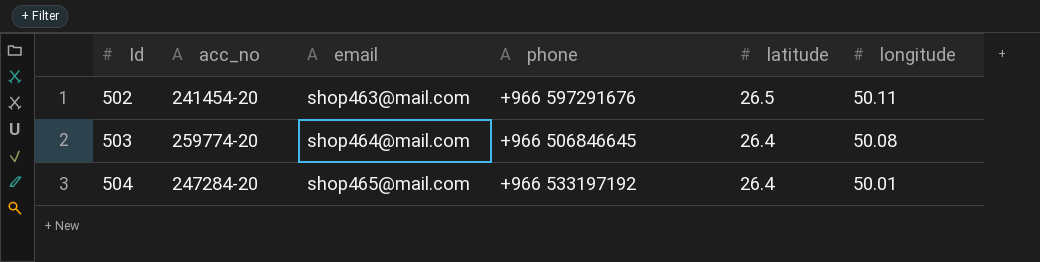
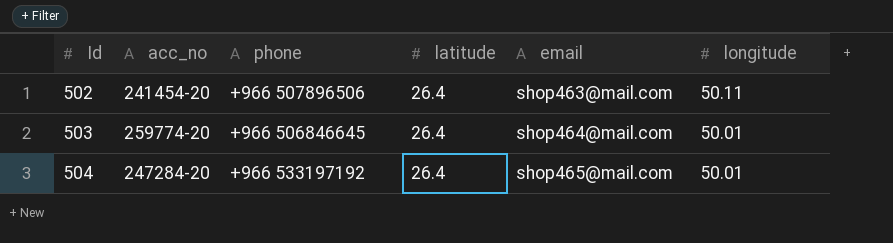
column email | position: 3 -> 5
502 | phone: +966 597291676 -> +966 507896506
502 | latitude: 26.5 -> 26.4
503 | longitude: 50.08 -> 50.01

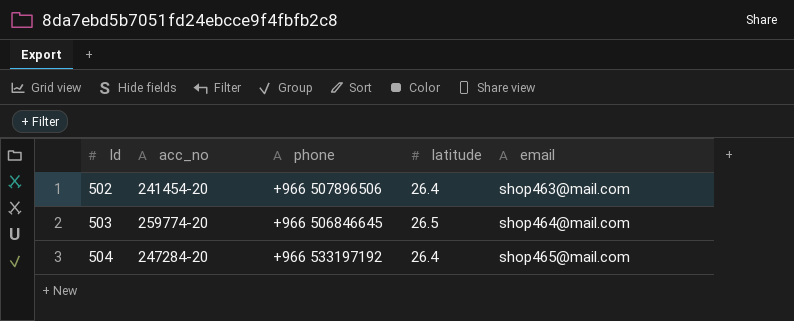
column longitude | position: 6 -> none
503 | latitude: 26.4 -> 26.5

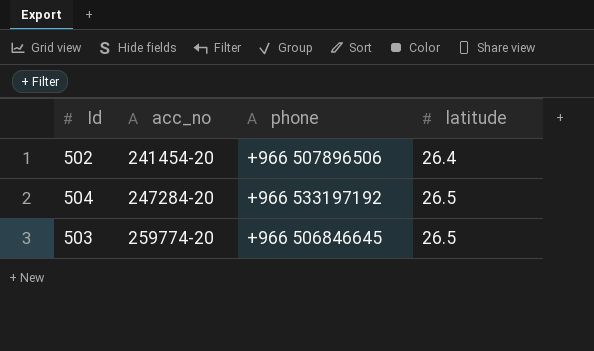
row order: Id ascending -> acc_no ascending
column email | position: 5 -> none
504 | latitude: 26.4 -> 26.5

